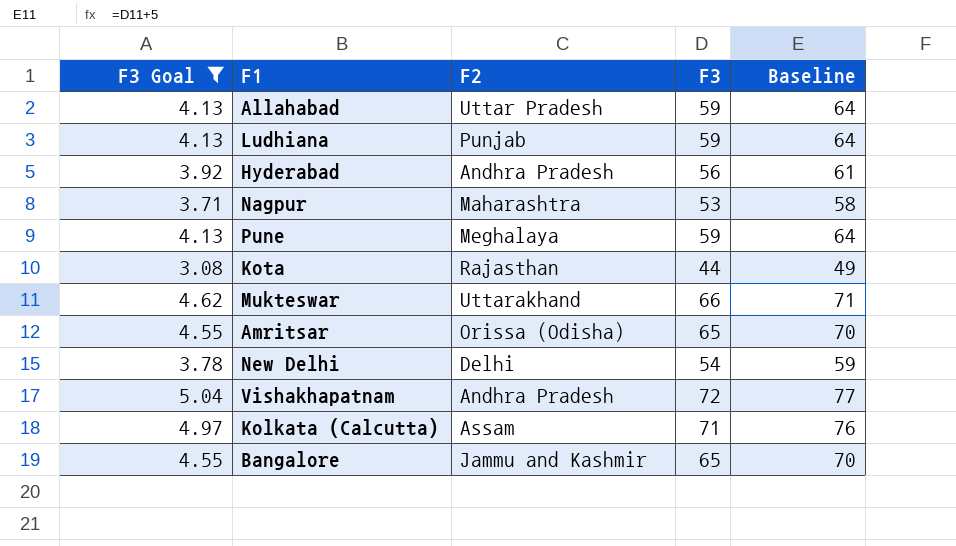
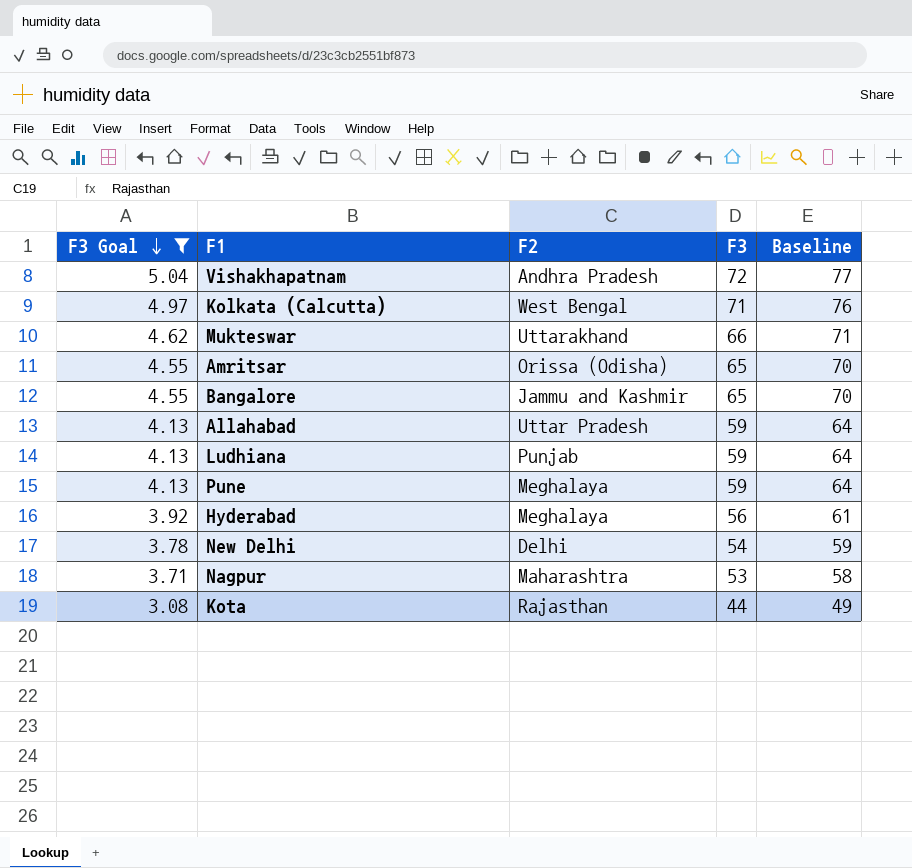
row order: none -> F3 Goal descending
Kolkata (Calcutta) | F2: Assam -> West Bengal
Hyderabad | F2: Andhra Pradesh -> Meghalaya

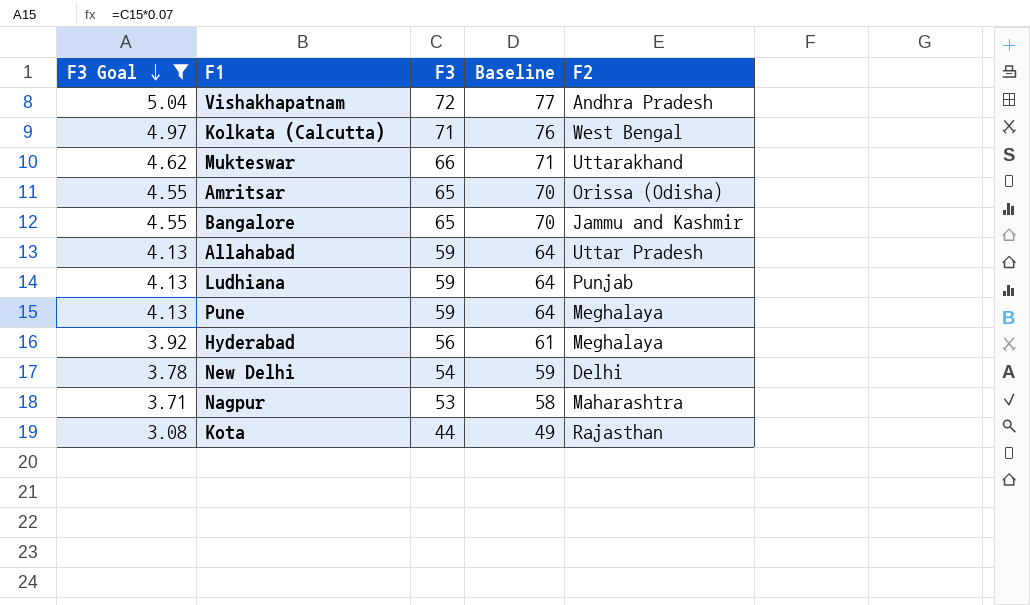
column F2 | position: 3 -> 5

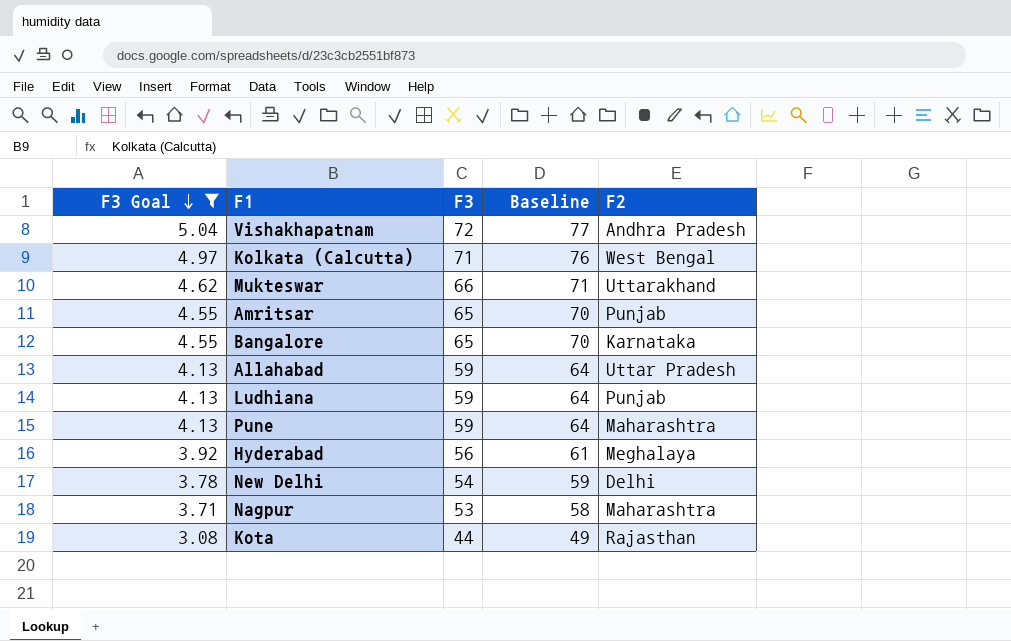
Amritsar | F2: Orissa (Odisha) -> Punjab
Bangalore | F2: Jammu and Kashmir -> Karnataka
Pune | F2: Meghalaya -> Maharashtra

